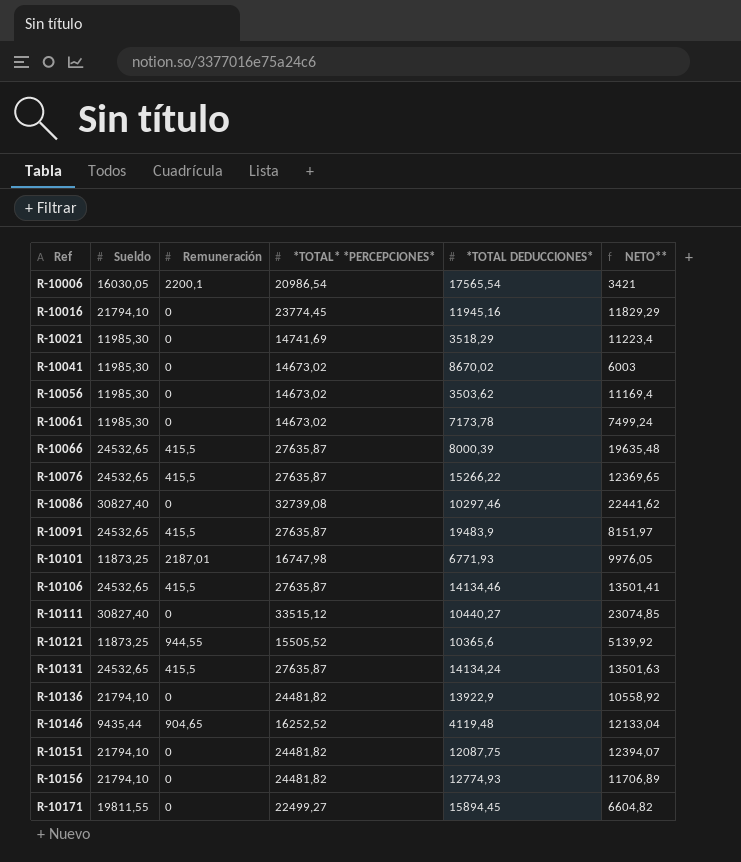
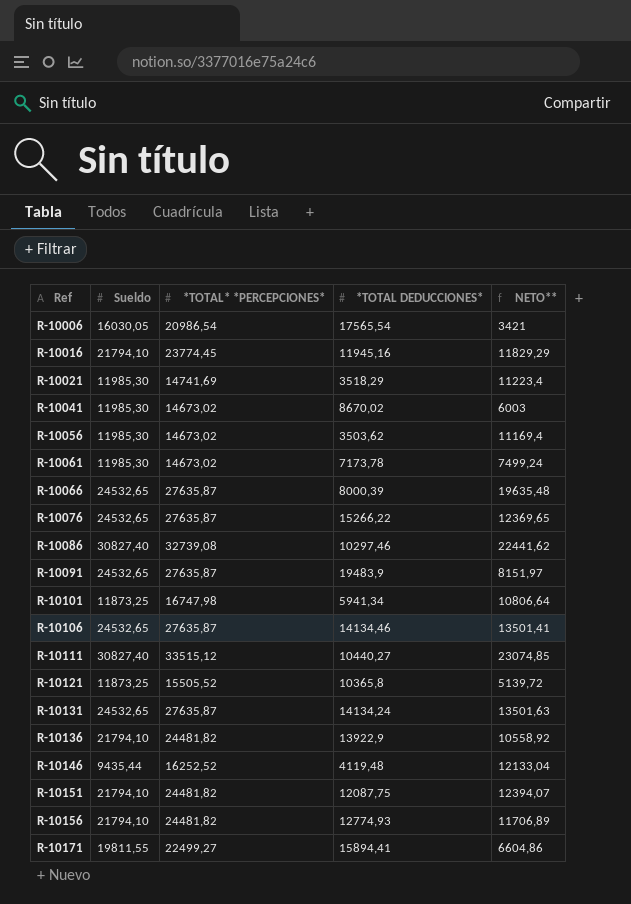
column Remuneración | position: 3 -> none
R-10101 | *TOTAL DEDUCCIONES*: 6771,93 -> 5941,34
R-10101 | NETO**: 9976,05 -> 10806,64
R-10121 | *TOTAL DEDUCCIONES*: 10365,6 -> 10365,8
R-10121 | NETO**: 5139,92 -> 5139,72
R-10171 | *TOTAL DEDUCCIONES*: 15894,45 -> 15894,41
R-10171 | NETO**: 6604,82 -> 6604,86

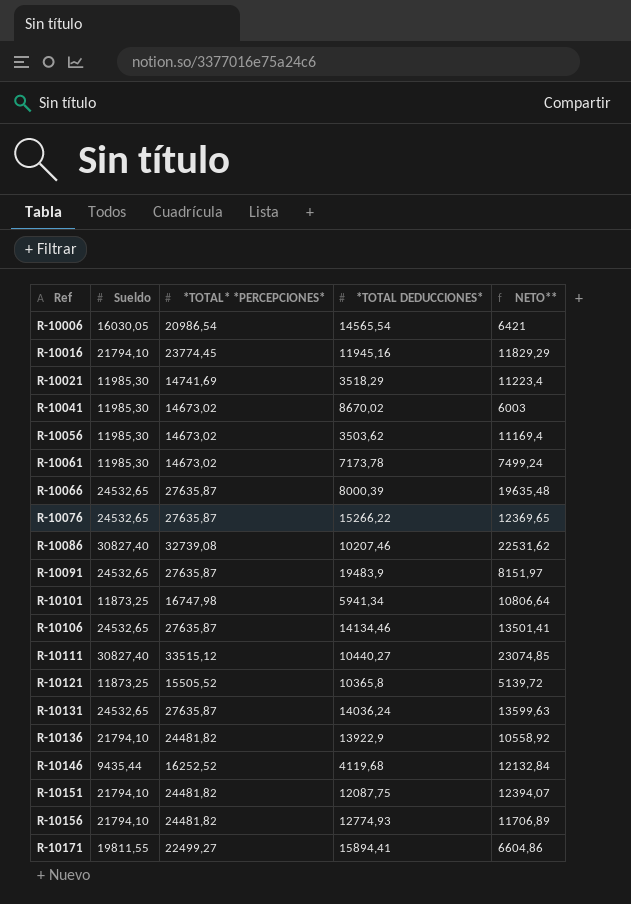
R-10006 | *TOTAL DEDUCCIONES*: 17565,54 -> 14565,54
R-10006 | NETO**: 3421 -> 6421
R-10086 | *TOTAL DEDUCCIONES*: 10297,46 -> 10207,46
R-10086 | NETO**: 22441,62 -> 22531,62
R-10131 | *TOTAL DEDUCCIONES*: 14134,24 -> 14036,24
R-10131 | NETO**: 13501,63 -> 13599,63
R-10146 | *TOTAL DEDUCCIONES*: 4119,48 -> 4119,68
R-10146 | NETO**: 12133,04 -> 12132,84

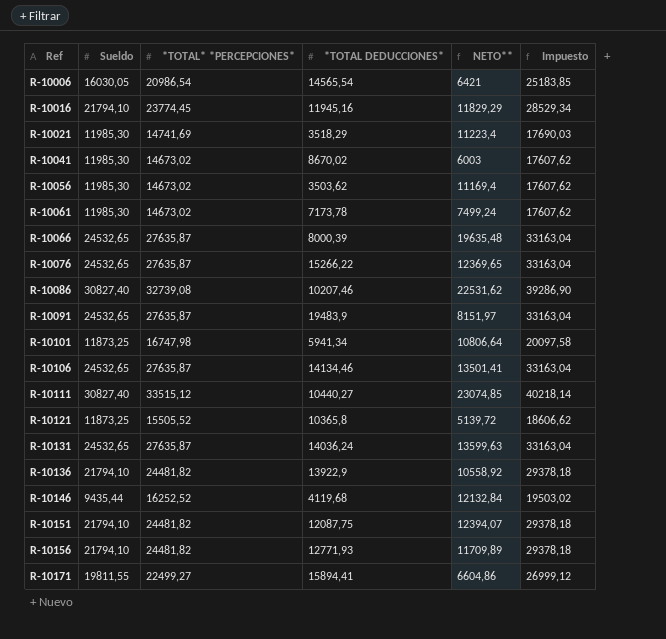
column Impuesto | formula: none -> [*TOTAL* *PERCEPCIONES*] * 1,2
R-10156 | *TOTAL DEDUCCIONES*: 12774,93 -> 12771,93
R-10156 | NETO**: 11706,89 -> 11709,89

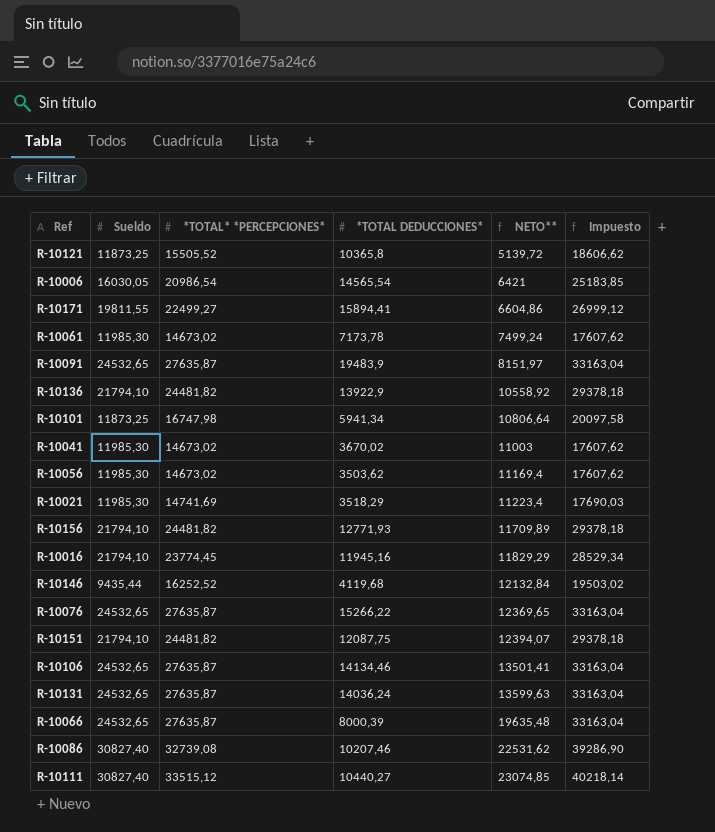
row order: Ref ascending -> NETO** ascending
R-10041 | *TOTAL DEDUCCIONES*: 8670,02 -> 3670,02
R-10041 | NETO**: 6003 -> 11003

